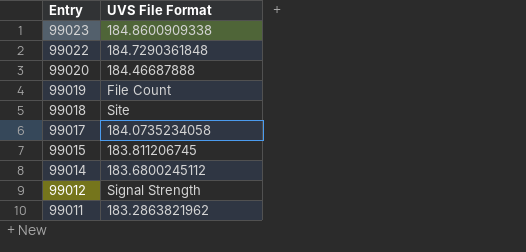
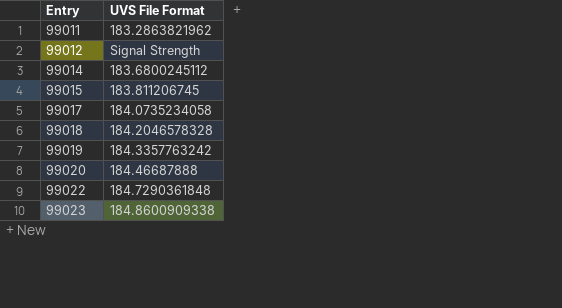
row order: Entry descending -> Entry ascending
99018 | UVS File Format: Site -> 184.2046578328
99019 | UVS File Format: File Count -> 184.3357763242

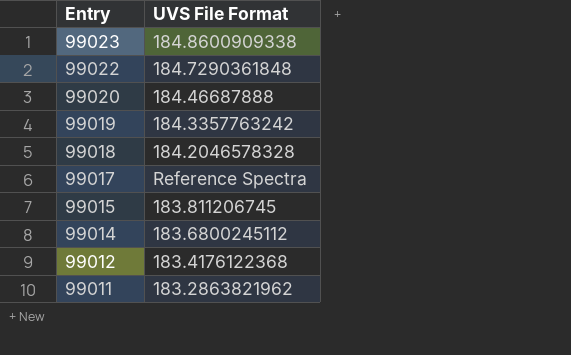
row order: Entry ascending -> Entry descending
99017 | UVS File Format: 184.0735234058 -> Reference Spectra
99012 | UVS File Format: Signal Strength -> 183.4176122368

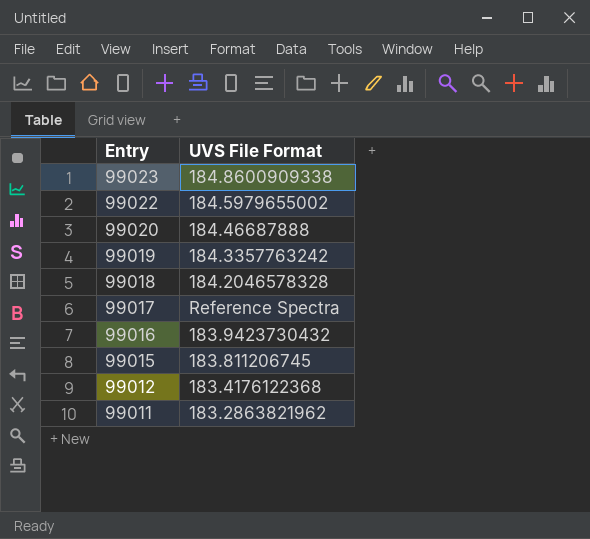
row 99014: 183.6800245112 -> none
99022 | UVS File Format: 184.7290361848 -> 184.5979655002
row 99016: none -> 183.9423730432

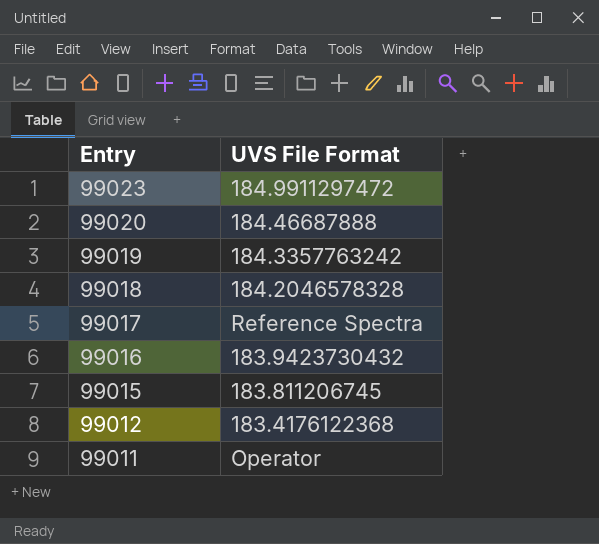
row 99022: 184.5979655002 -> none
99023 | UVS File Format: 184.8600909338 -> 184.9911297472
99011 | UVS File Format: 183.2863821962 -> Operator

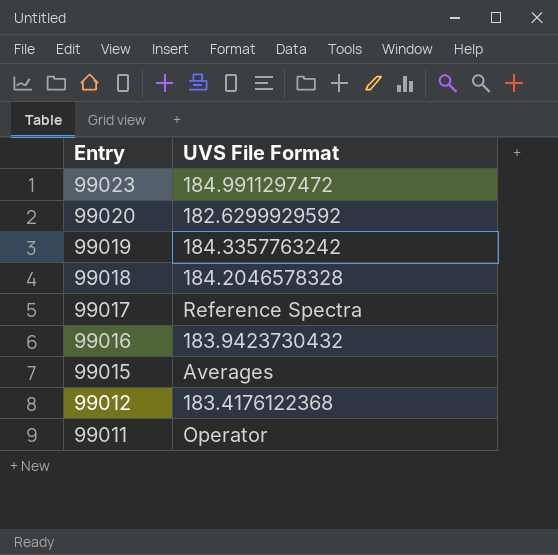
99020 | UVS File Format: 184.46687888 -> 182.6299929592
99015 | UVS File Format: 183.811206745 -> Averages

